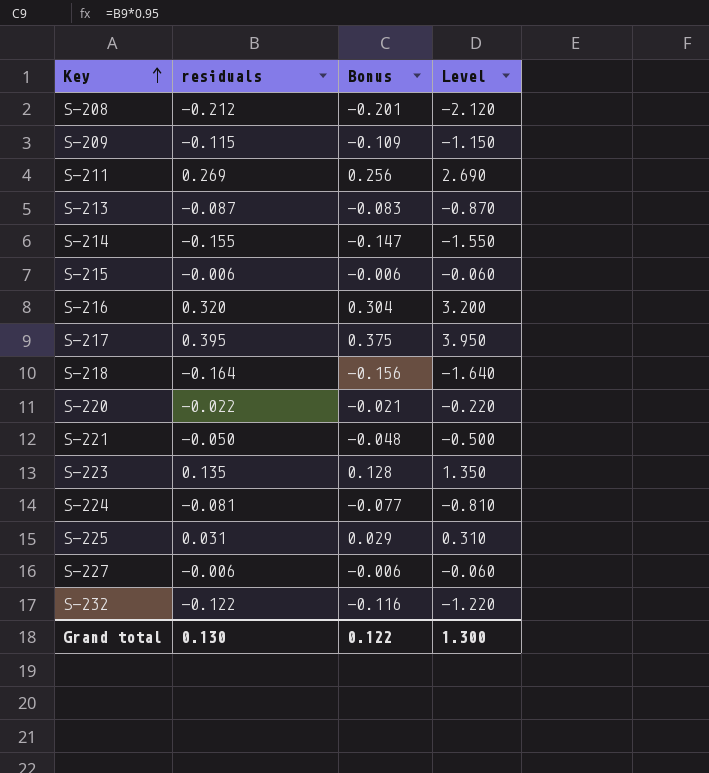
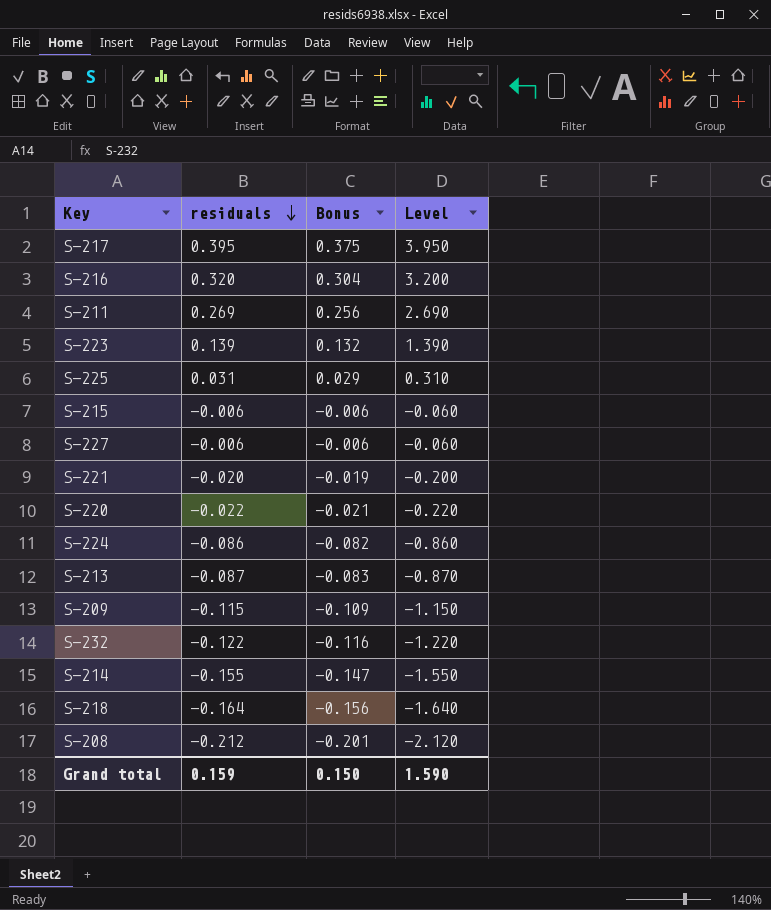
row order: Key ascending -> residuals descending
S-223 | residuals: 0.135 -> 0.139
S-223 | Bonus: 0.128 -> 0.132
S-223 | Level: 1.350 -> 1.390
S-221 | residuals: -0.050 -> -0.020
S-221 | Bonus: -0.048 -> -0.019
S-221 | Level: -0.500 -> -0.200
S-224 | residuals: -0.081 -> -0.086
S-224 | Bonus: -0.077 -> -0.082
S-224 | Level: -0.810 -> -0.860
Grand total | residuals: 0.130 -> 0.159
Grand total | Bonus: 0.122 -> 0.150
Grand total | Level: 1.300 -> 1.590

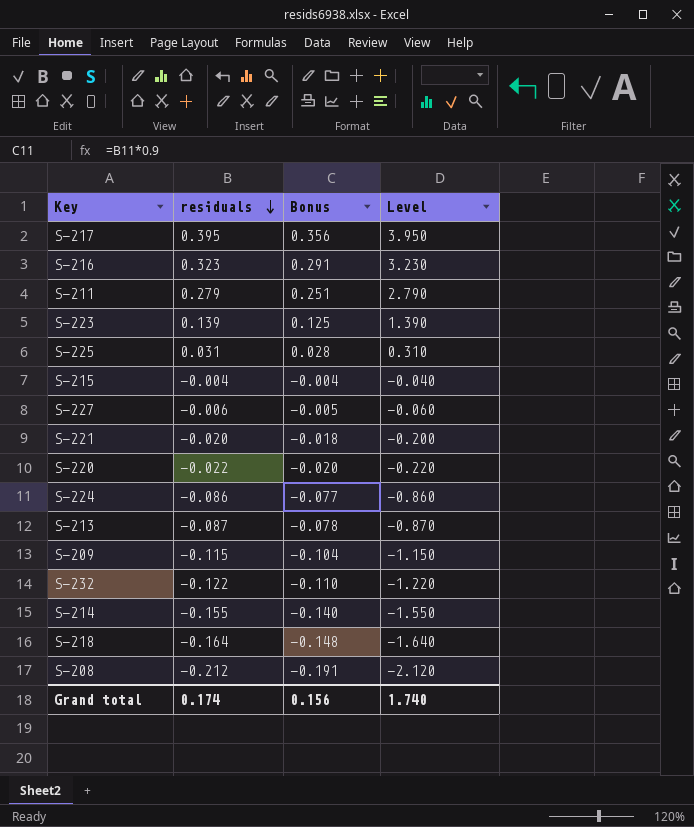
column Bonus | formula: [residuals] * 0.95 -> [residuals] * 0.9
S-216 | residuals: 0.320 -> 0.323
S-216 | Level: 3.200 -> 3.230
S-211 | residuals: 0.269 -> 0.279
S-211 | Level: 2.690 -> 2.790
S-215 | residuals: -0.006 -> -0.004
S-215 | Level: -0.060 -> -0.040
Grand total | residuals: 0.159 -> 0.174
Grand total | Bonus: 0.150 -> 0.156
Grand total | Level: 1.590 -> 1.740

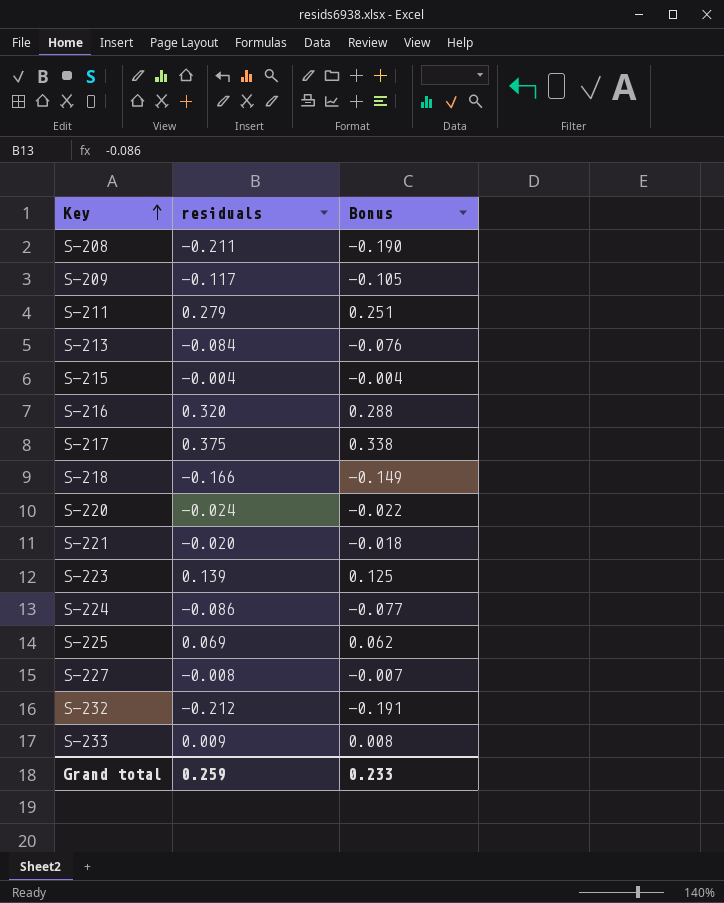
row order: residuals descending -> Key ascending
column Level | formula: [residuals] * 10 -> none
row S-214: -0.155 | -0.140 | -1.550 -> none
S-208 | residuals: -0.212 -> -0.211
S-208 | Bonus: -0.191 -> -0.190
S-209 | residuals: -0.115 -> -0.117
S-209 | Bonus: -0.104 -> -0.105
S-213 | residuals: -0.087 -> -0.084
S-213 | Bonus: -0.078 -> -0.076
S-216 | residuals: 0.323 -> 0.320
S-216 | Bonus: 0.291 -> 0.288
S-217 | residuals: 0.395 -> 0.375
S-217 | Bonus: 0.356 -> 0.338
S-218 | residuals: -0.164 -> -0.166
S-218 | Bonus: -0.148 -> -0.149
S-220 | residuals: -0.022 -> -0.024
S-220 | Bonus: -0.020 -> -0.022
S-225 | residuals: 0.031 -> 0.069
S-225 | Bonus: 0.028 -> 0.062
S-227 | residuals: -0.006 -> -0.008
S-227 | Bonus: -0.005 -> -0.007
S-232 | residuals: -0.122 -> -0.212
S-232 | Bonus: -0.110 -> -0.191
row S-233: none -> 0.009 | 0.008
Grand total | residuals: 0.174 -> 0.259
Grand total | Bonus: 0.156 -> 0.233

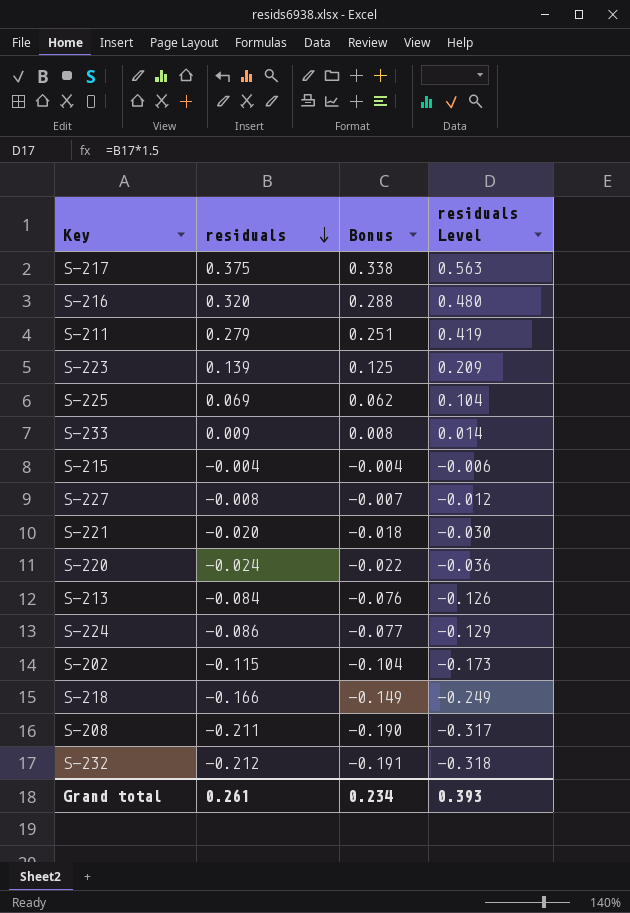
row order: Key ascending -> residuals descending
column residuals Level | formula: none -> [residuals] * 1.5
row S-209: -0.117 | -0.105 -> none
row S-202: none -> -0.115 | -0.104 | -0.173
Grand total | residuals: 0.259 -> 0.261
Grand total | Bonus: 0.233 -> 0.234

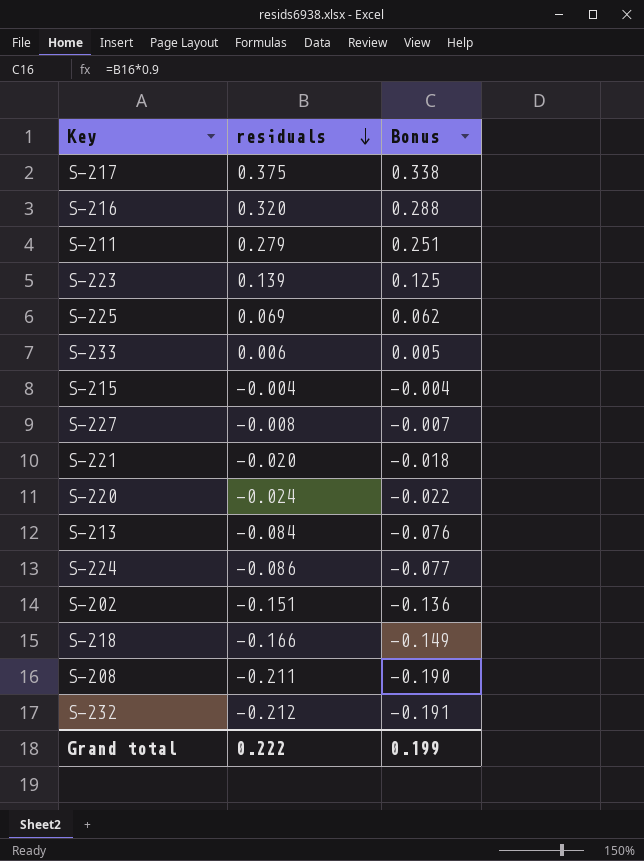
column residuals Level | formula: [residuals] * 1.5 -> none
S-233 | residuals: 0.009 -> 0.006
S-233 | Bonus: 0.008 -> 0.005
S-202 | residuals: -0.115 -> -0.151
S-202 | Bonus: -0.104 -> -0.136
Grand total | residuals: 0.261 -> 0.222
Grand total | Bonus: 0.234 -> 0.199

